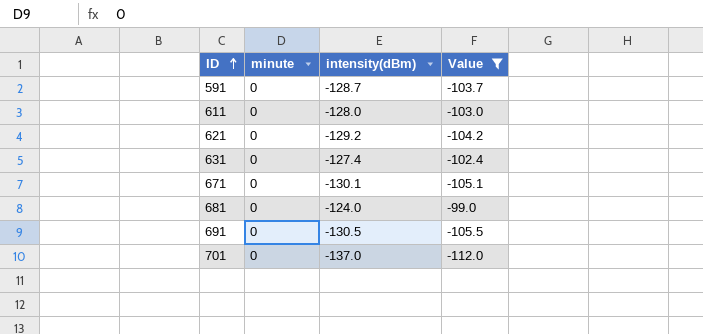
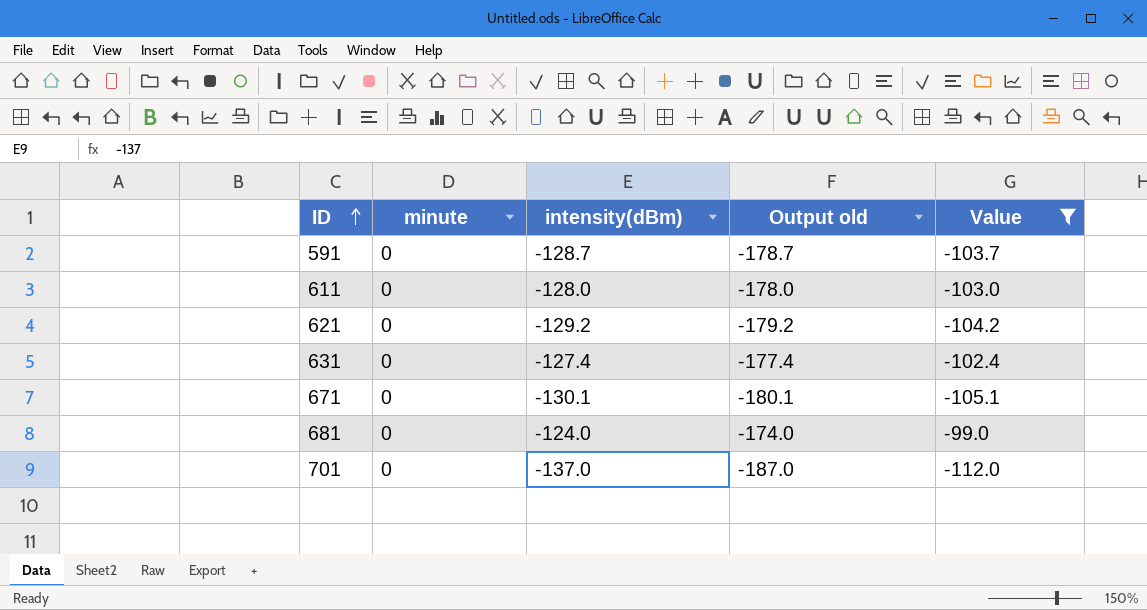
column Output old | formula: none -> [intensity(dBm)] - 50
row 691: 0 | -130.5 | -105.5 -> none

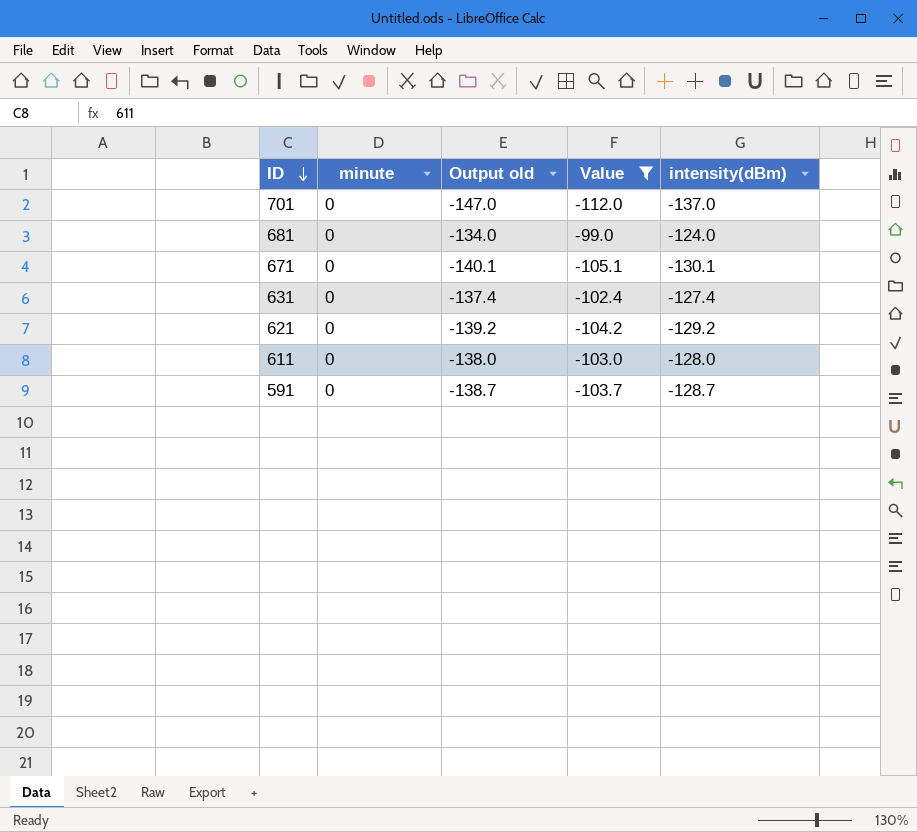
row order: ID ascending -> ID descending
column Output old | formula: [intensity(dBm)] - 50 -> [intensity(dBm)] - 10
column intensity(dBm) | position: 3 -> 5

